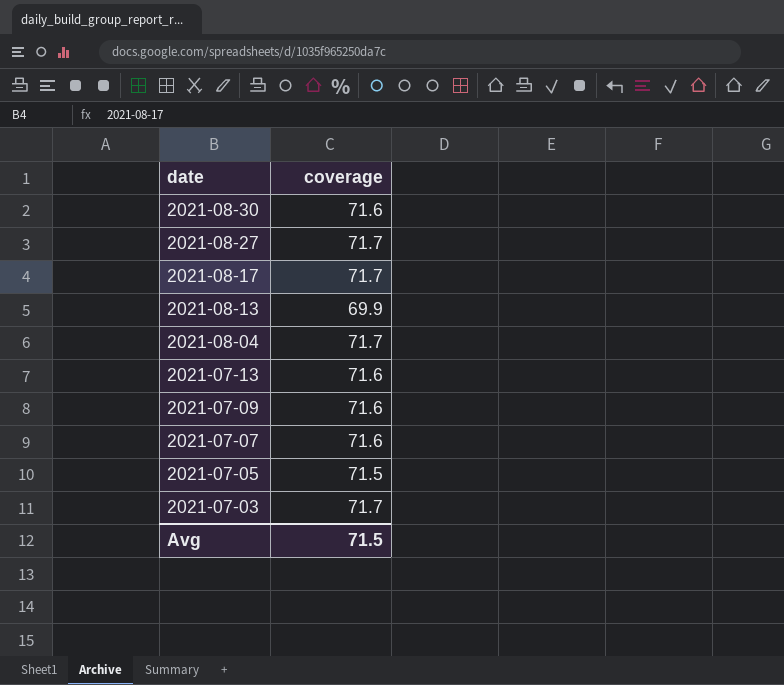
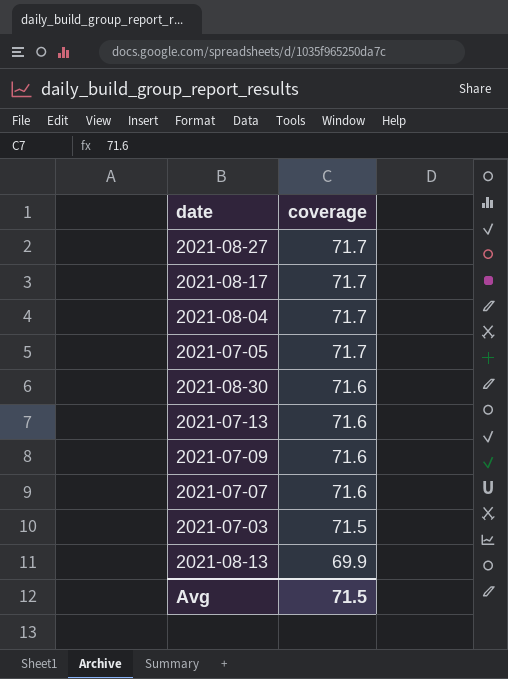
row order: date descending -> coverage descending
2021-07-05 | coverage: 71.5 -> 71.7
2021-07-03 | coverage: 71.7 -> 71.5

